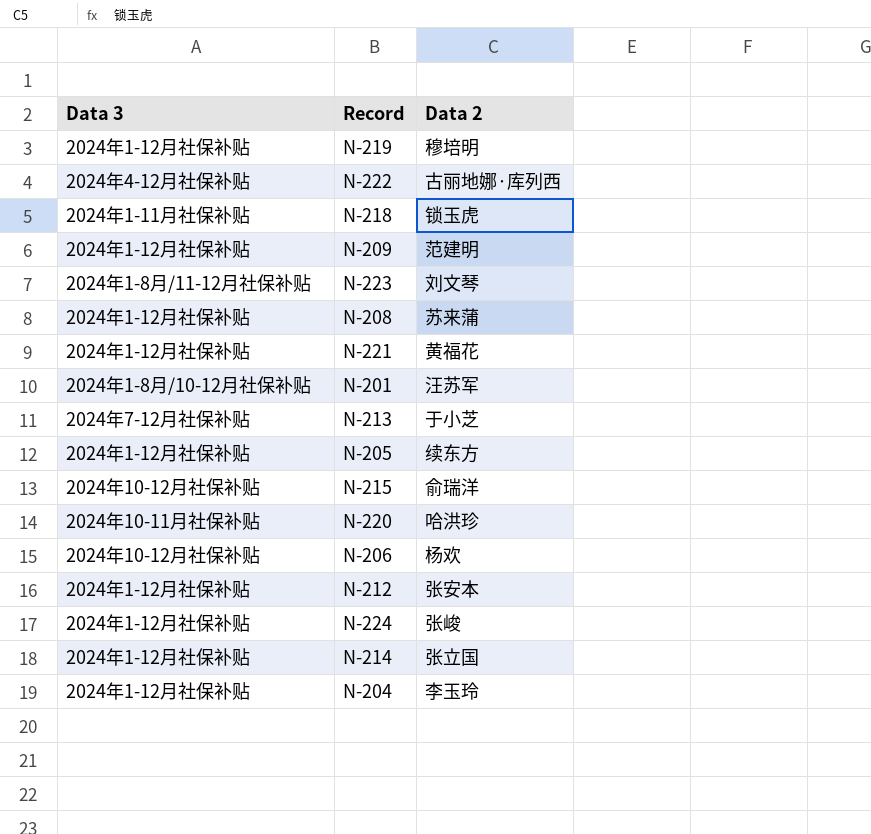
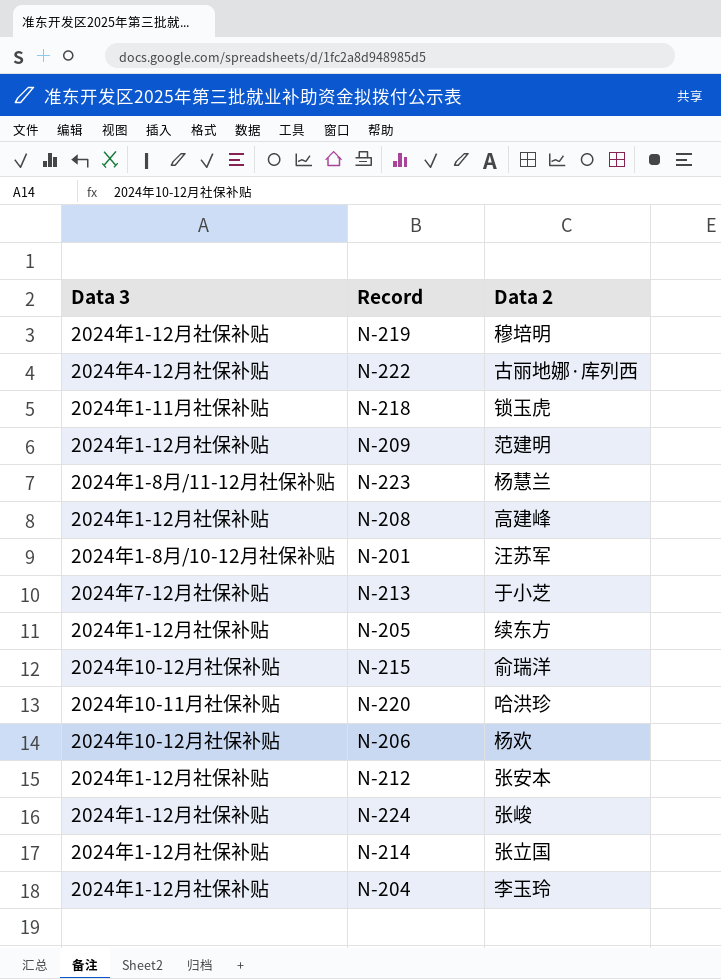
row N-221: 2024年1-12月社保补贴 | 黄福花 -> none
N-223 | Data 2: 刘文琴 -> 杨慧兰
N-208 | Data 2: 苏来蒲 -> 高建峰

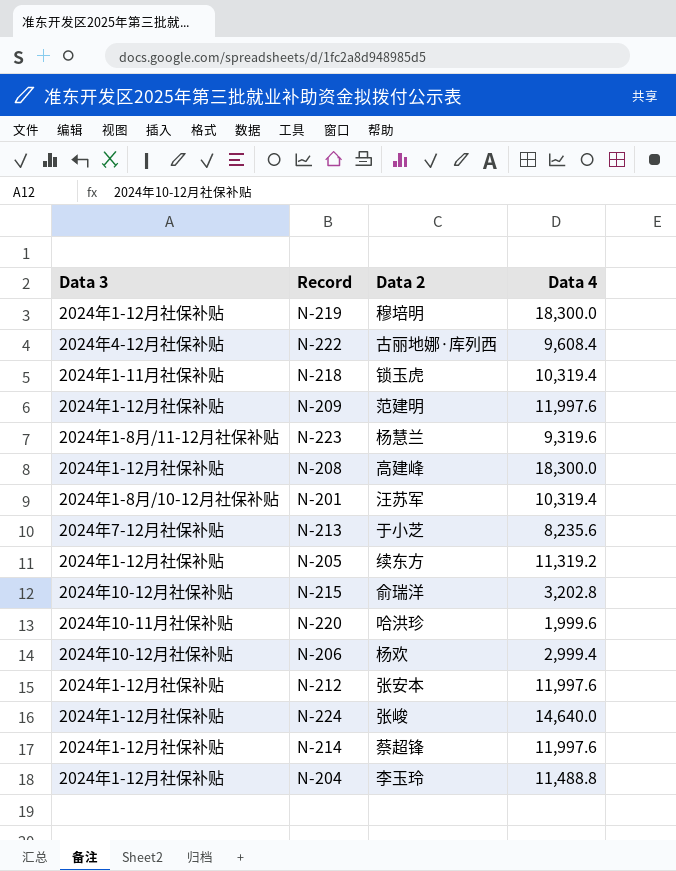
column Data 4 | position: none -> 4
N-214 | Data 2: 张立国 -> 蔡超锋

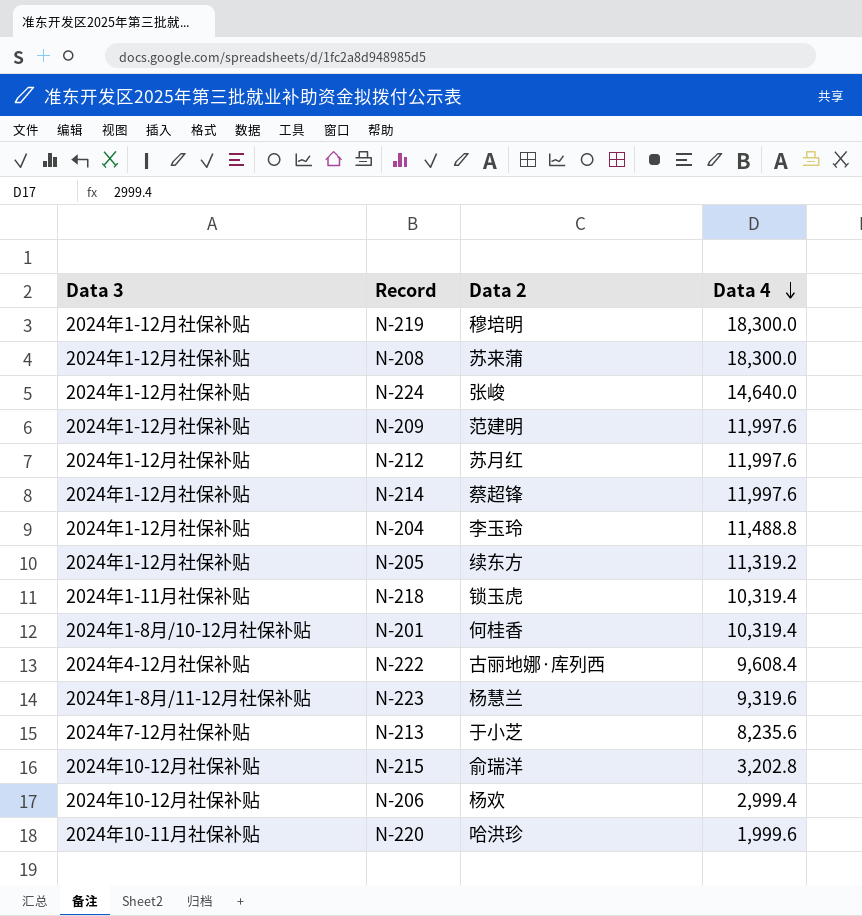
row order: none -> Data 4 descending
N-208 | Data 2: 高建峰 -> 苏来蒲
N-212 | Data 2: 张安本 -> 苏月红
N-201 | Data 2: 汪苏军 -> 何桂香

